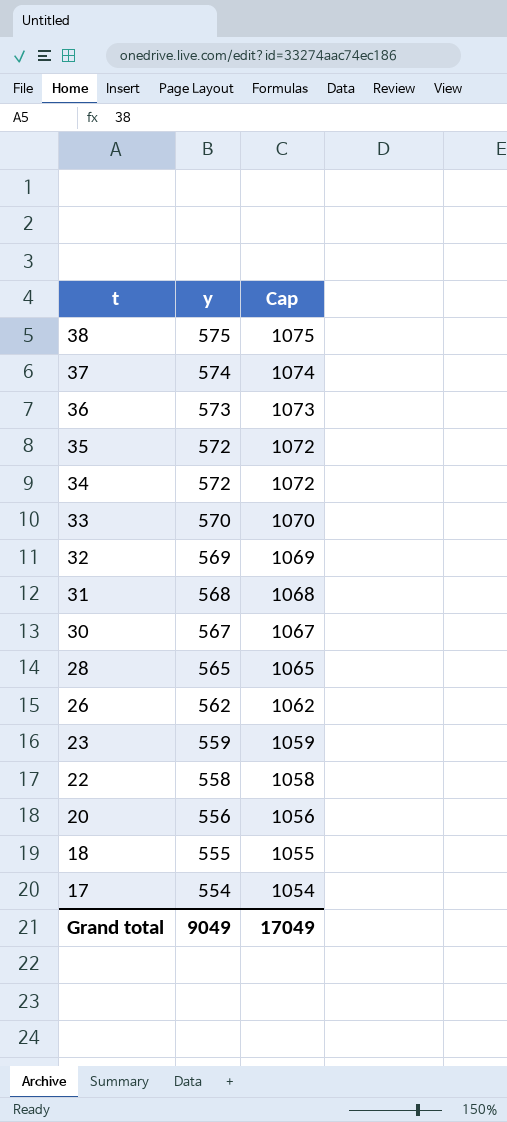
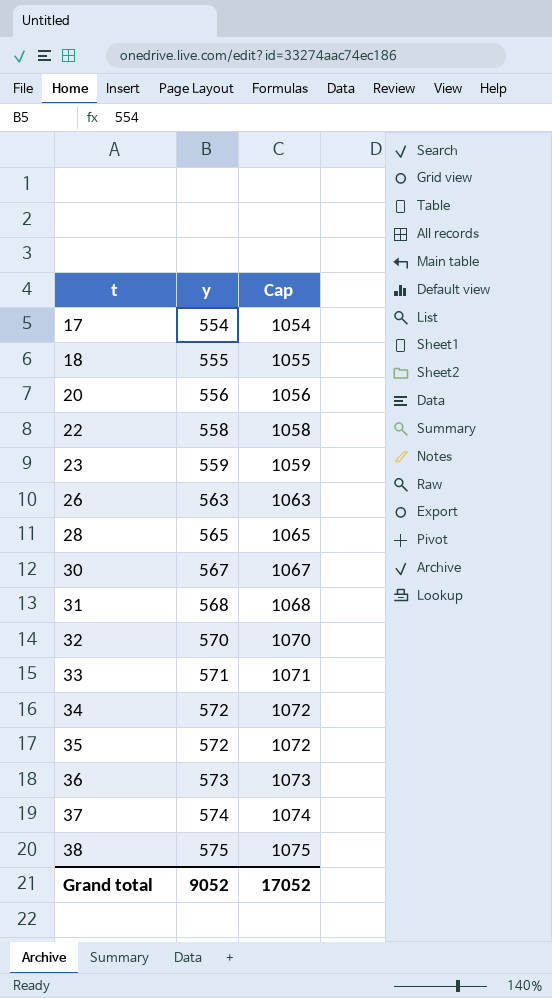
row order: t descending -> t ascending
26 | y: 562 -> 563
26 | Cap: 1062 -> 1063
32 | y: 569 -> 570
32 | Cap: 1069 -> 1070
33 | y: 570 -> 571
33 | Cap: 1070 -> 1071
Grand total | y: 9049 -> 9052
Grand total | Cap: 17049 -> 17052

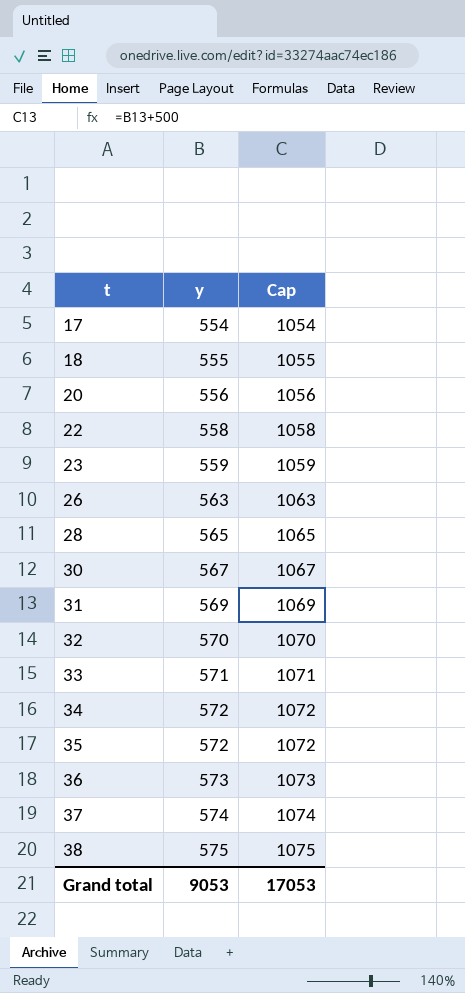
31 | y: 568 -> 569
31 | Cap: 1068 -> 1069
Grand total | y: 9052 -> 9053
Grand total | Cap: 17052 -> 17053

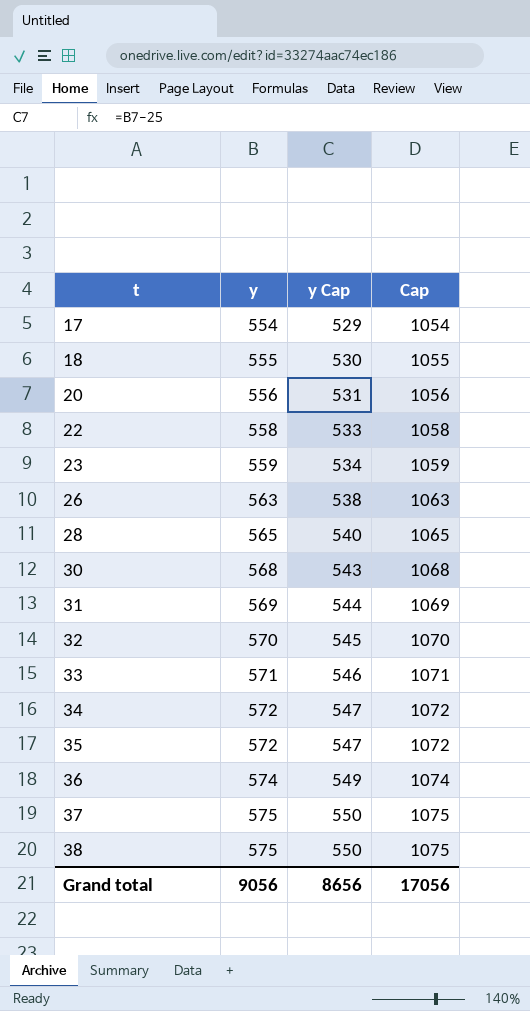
column y Cap | formula: none -> [y] - 25
30 | y: 567 -> 568
30 | Cap: 1067 -> 1068
36 | y: 573 -> 574
36 | Cap: 1073 -> 1074
37 | y: 574 -> 575
37 | Cap: 1074 -> 1075
Grand total | y: 9053 -> 9056
Grand total | Cap: 17053 -> 17056

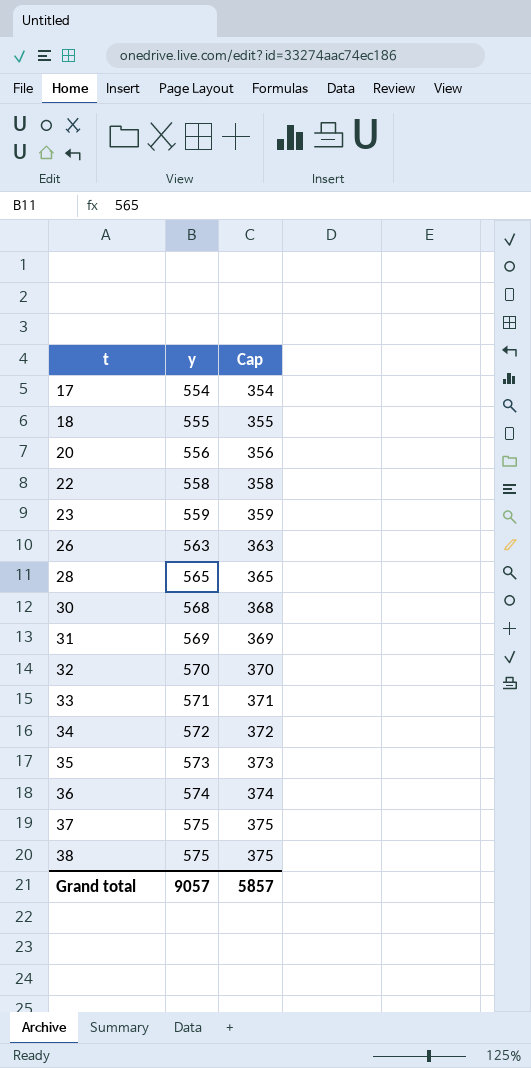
column y Cap | formula: [y] - 25 -> none
column Cap | formula: [y] + 500 -> [y] - 200
35 | y: 572 -> 573
Grand total | y: 9056 -> 9057
Grand total | Cap: 17056 -> 5857

